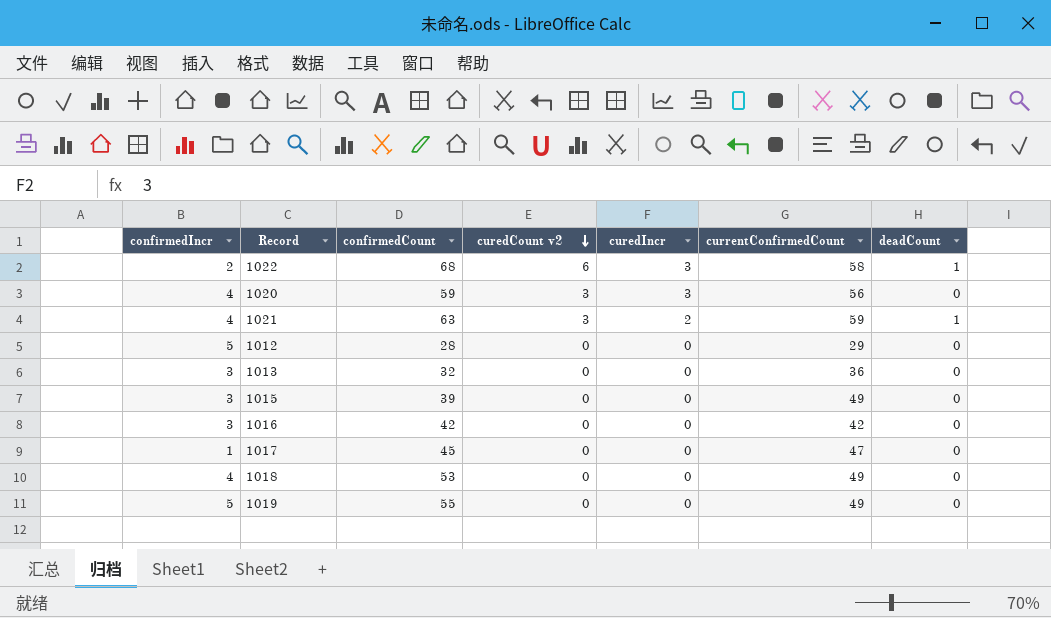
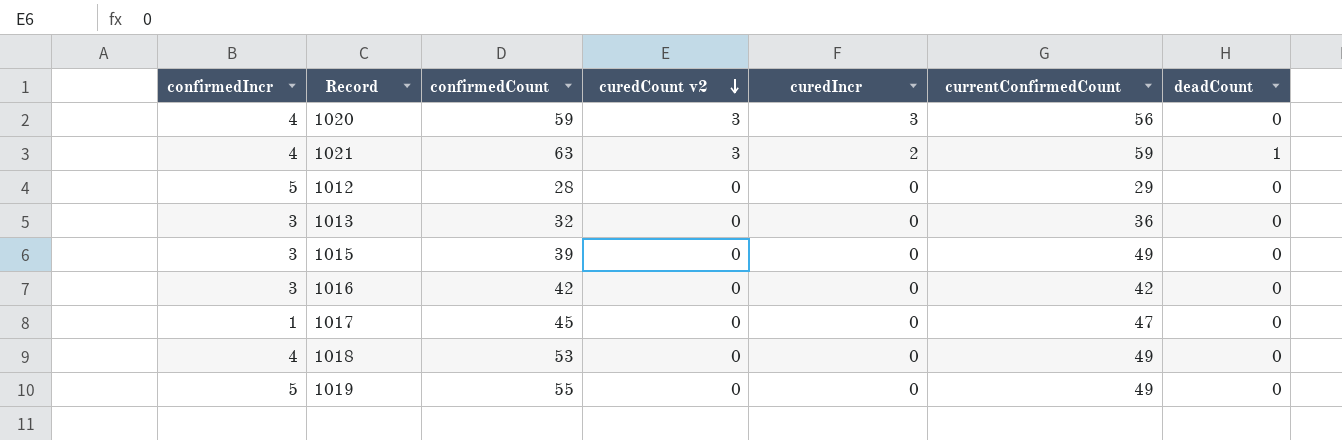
row 1022: 2 | 68 | 6 | 3 | 58 | 1 -> none

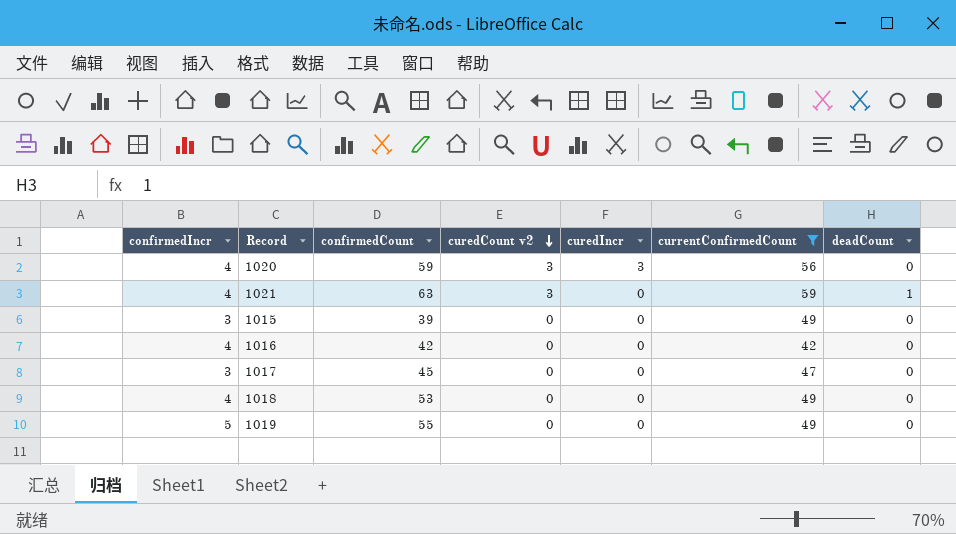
filter: none -> currentConfirmedCount >= 42
1021 | curedIncr: 2 -> 0
1016 | confirmedIncr: 3 -> 4
1017 | confirmedIncr: 1 -> 3

